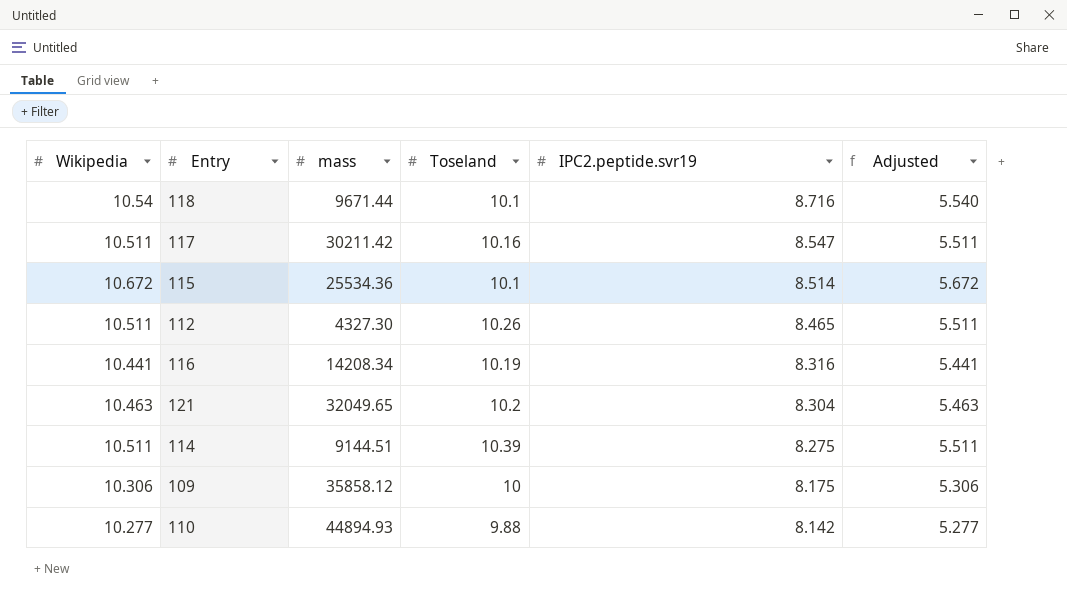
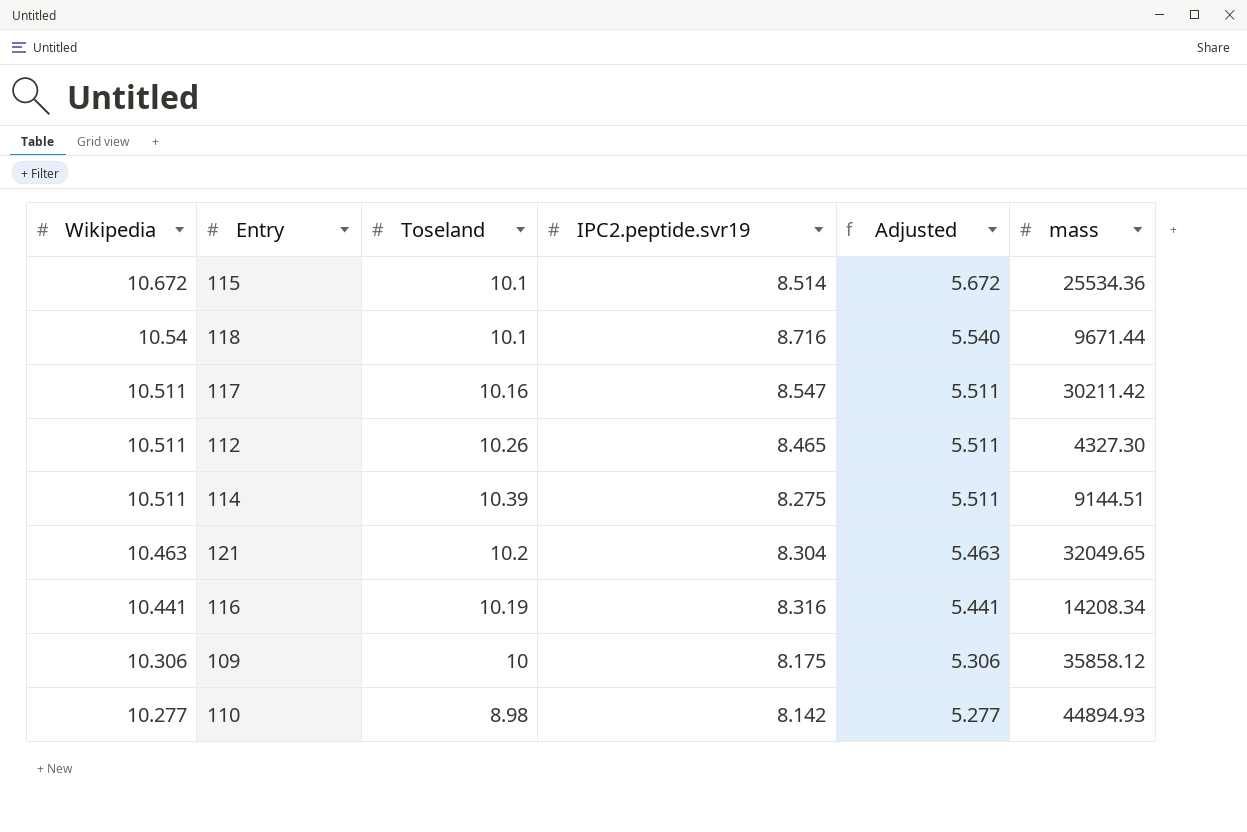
row order: IPC2.peptide.svr19 descending -> Wikipedia descending
column mass | position: 3 -> 6
110 | Toseland: 9.88 -> 8.98

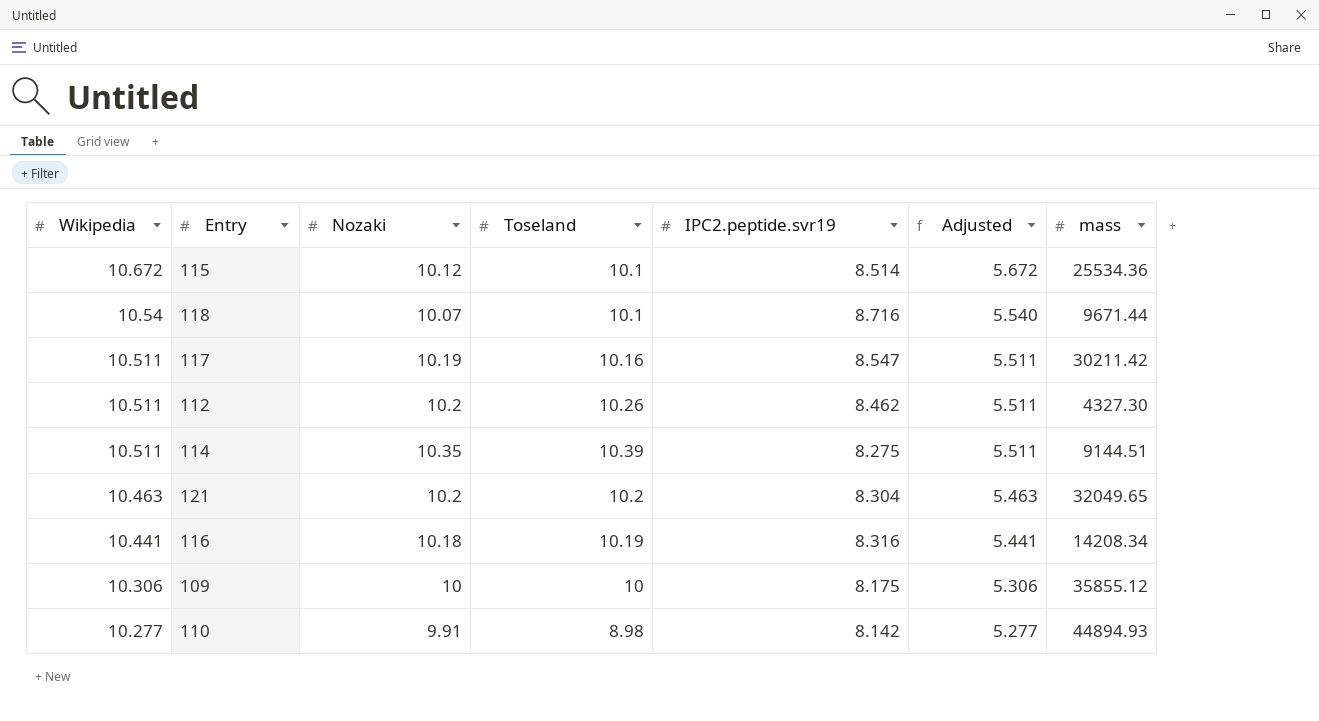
column Nozaki | position: none -> 3
112 | IPC2.peptide.svr19: 8.465 -> 8.462
109 | mass: 35858.12 -> 35855.12

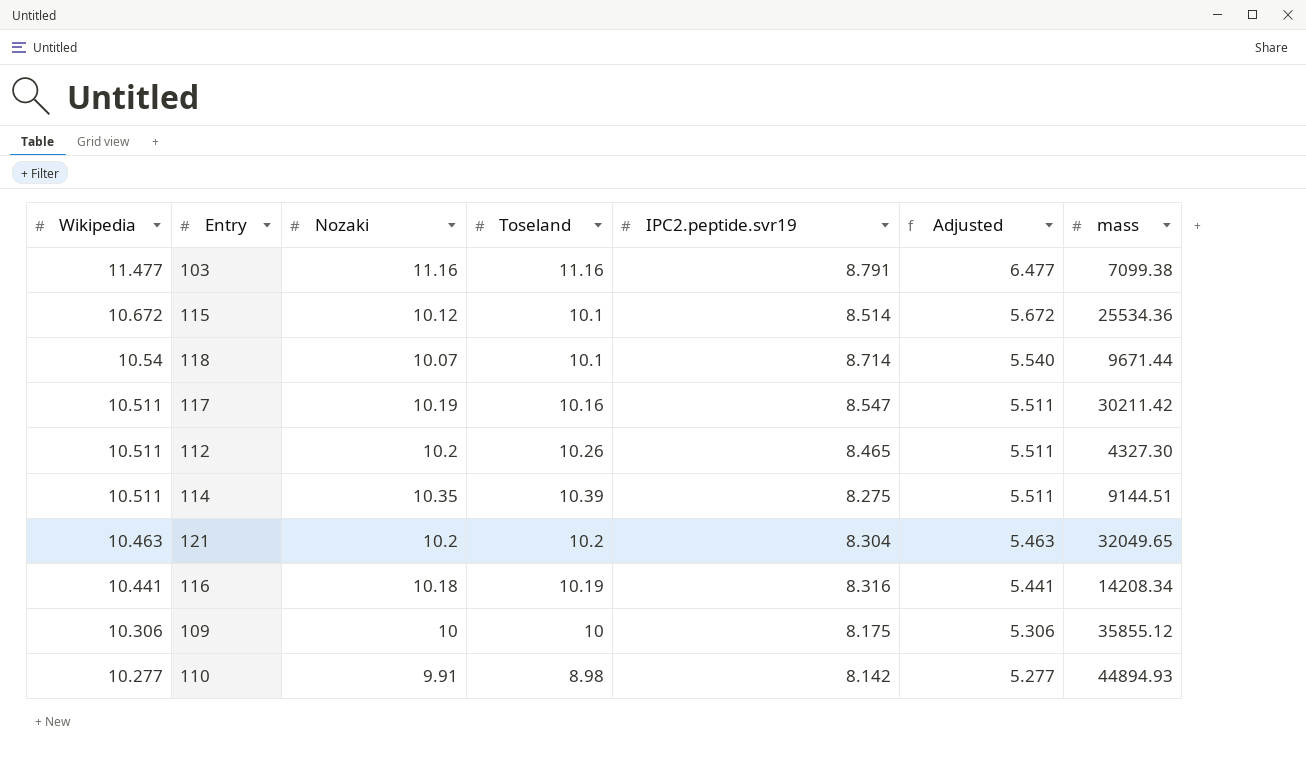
row 103: none -> 11.477 | 11.16 | 11.16 | 8.791 | 6.477 | 7099.38
118 | IPC2.peptide.svr19: 8.716 -> 8.714
112 | IPC2.peptide.svr19: 8.462 -> 8.465

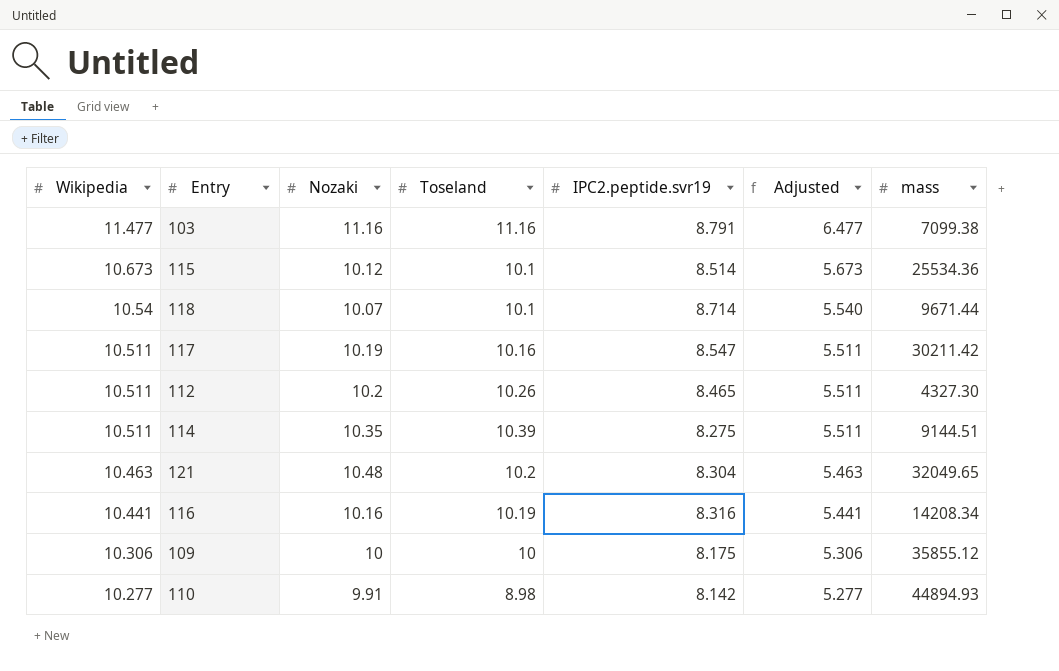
115 | Wikipedia: 10.672 -> 10.673
115 | Adjusted: 5.672 -> 5.673
121 | Nozaki: 10.2 -> 10.48
116 | Nozaki: 10.18 -> 10.16

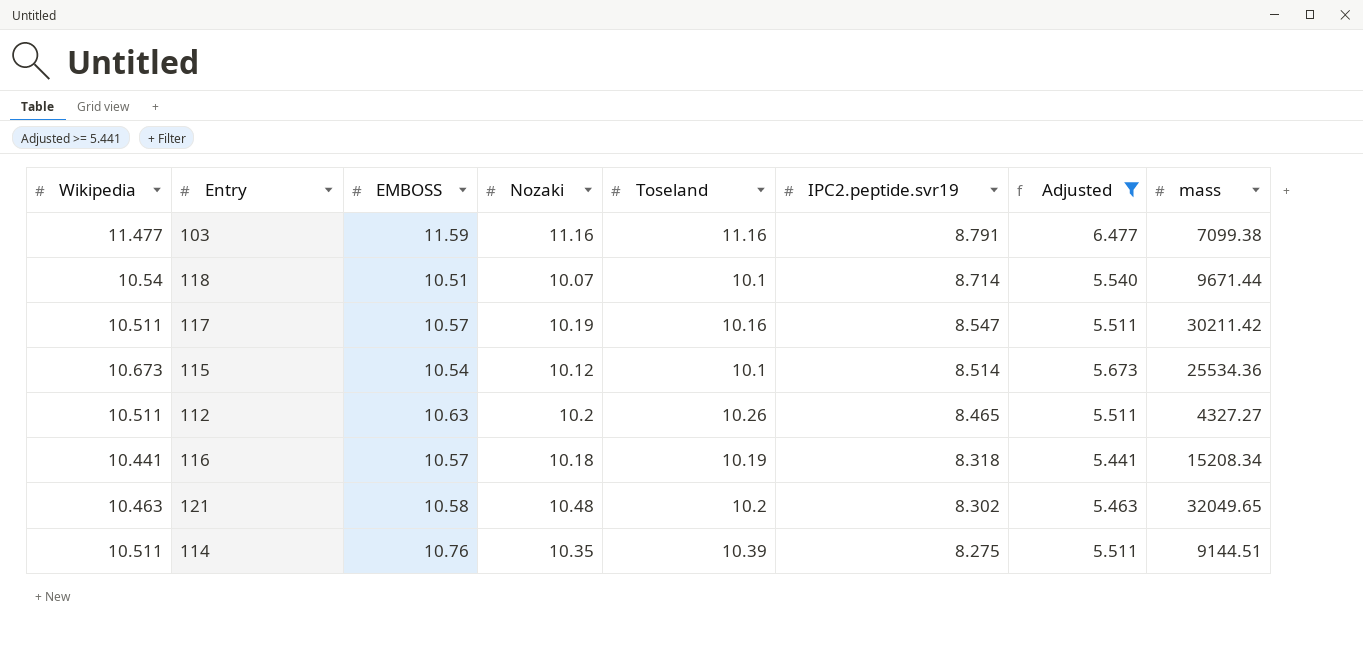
filter: none -> Adjusted >= 5.441
row order: Wikipedia descending -> IPC2.peptide.svr19 descending
column EMBOSS | position: none -> 3
112 | mass: 4327.30 -> 4327.27
116 | Nozaki: 10.16 -> 10.18
116 | IPC2.peptide.svr19: 8.316 -> 8.318
116 | mass: 14208.34 -> 15208.34
121 | IPC2.peptide.svr19: 8.304 -> 8.302

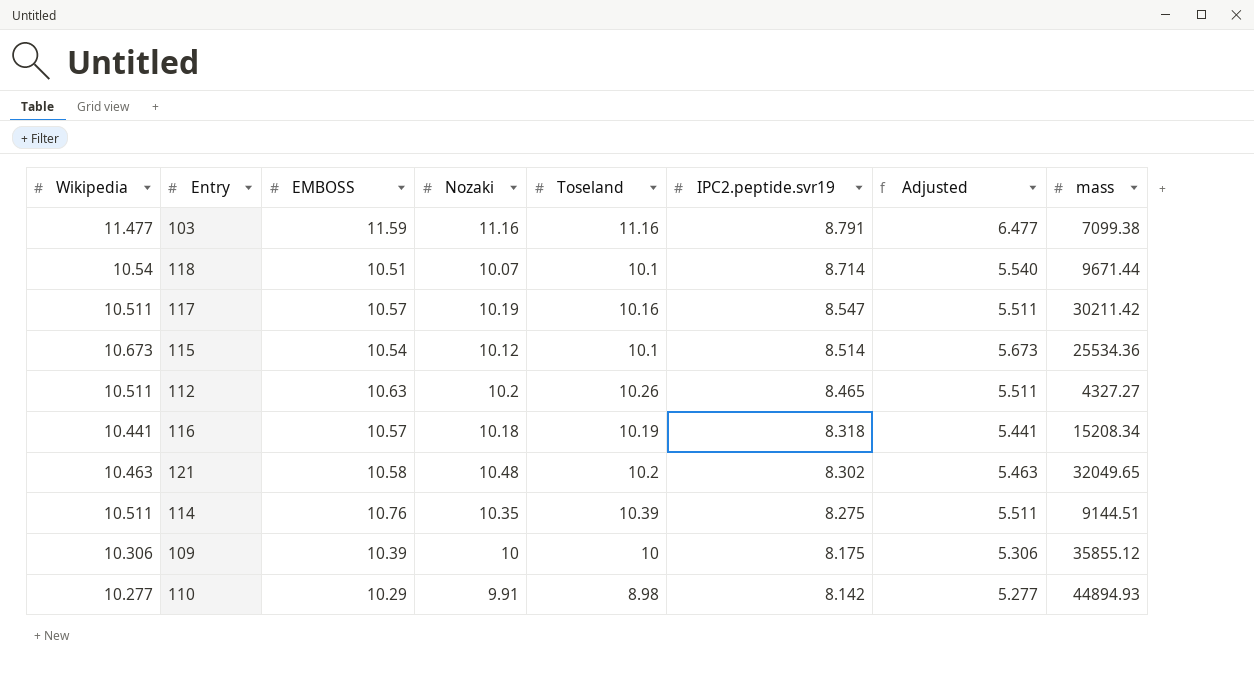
filter: Adjusted >= 5.441 -> none

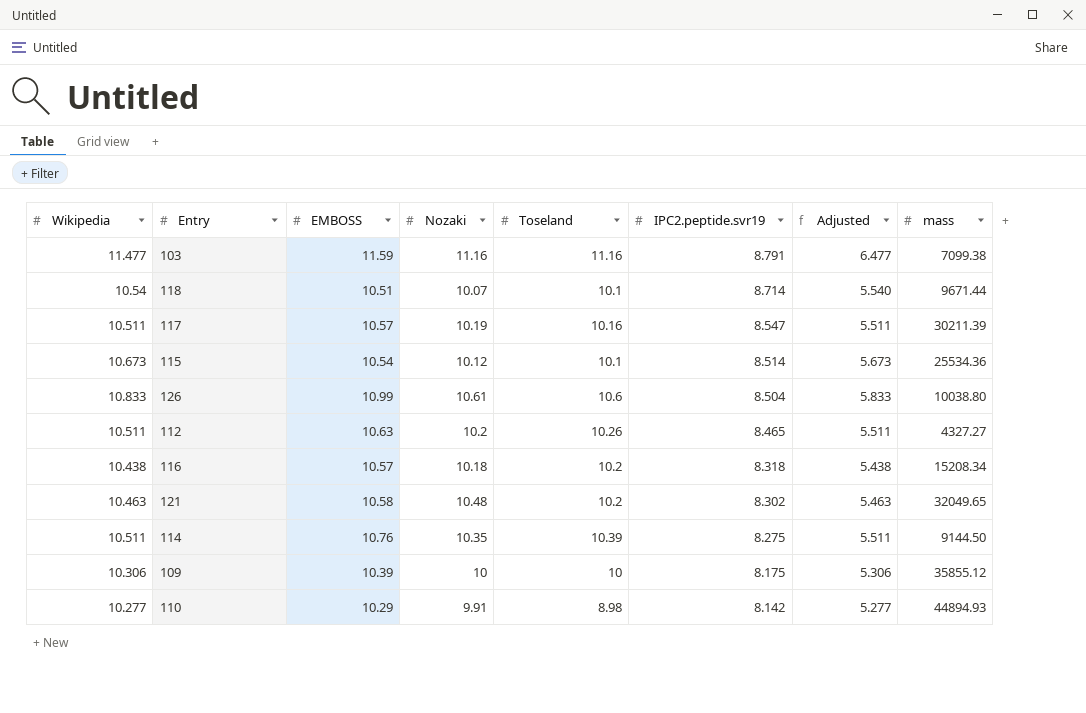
117 | mass: 30211.42 -> 30211.39
row 126: none -> 10.833 | 10.99 | 10.61 | 10.6 | 8.504 | 5.833 | 10038.80
116 | Wikipedia: 10.441 -> 10.438
116 | Toseland: 10.19 -> 10.2
116 | Adjusted: 5.441 -> 5.438
114 | mass: 9144.51 -> 9144.50

